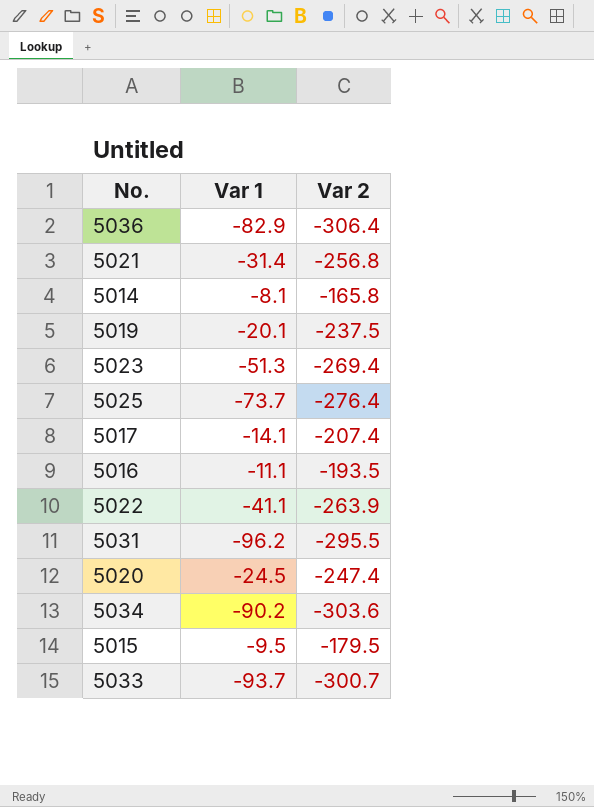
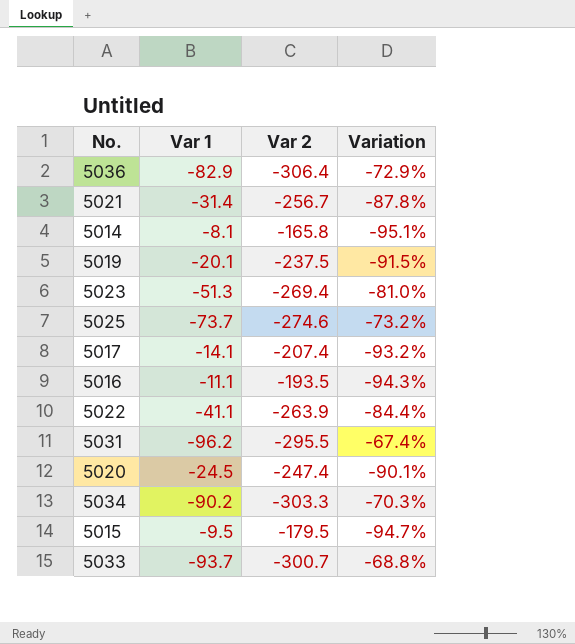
column Variation | formula: none -> ([Var 1] - [Var 2]) / [Var 2]
5021 | Var 2: -256.8 -> -256.7
5025 | Var 2: -276.4 -> -274.6
5034 | Var 2: -303.6 -> -303.3

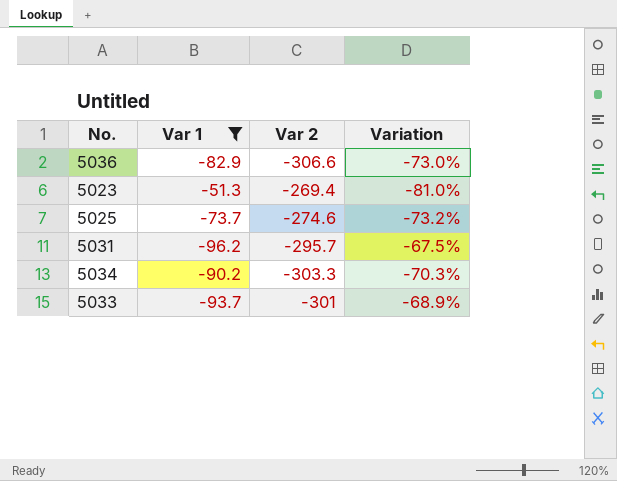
filter: none -> Var 1 <= -51.3
5036 | Var 2: -306.4 -> -306.6
5036 | Variation: -72.9% -> -73.0%
5031 | Var 2: -295.5 -> -295.7
5031 | Variation: -67.4% -> -67.5%
5033 | Var 2: -300.7 -> -301
5033 | Variation: -68.8% -> -68.9%

